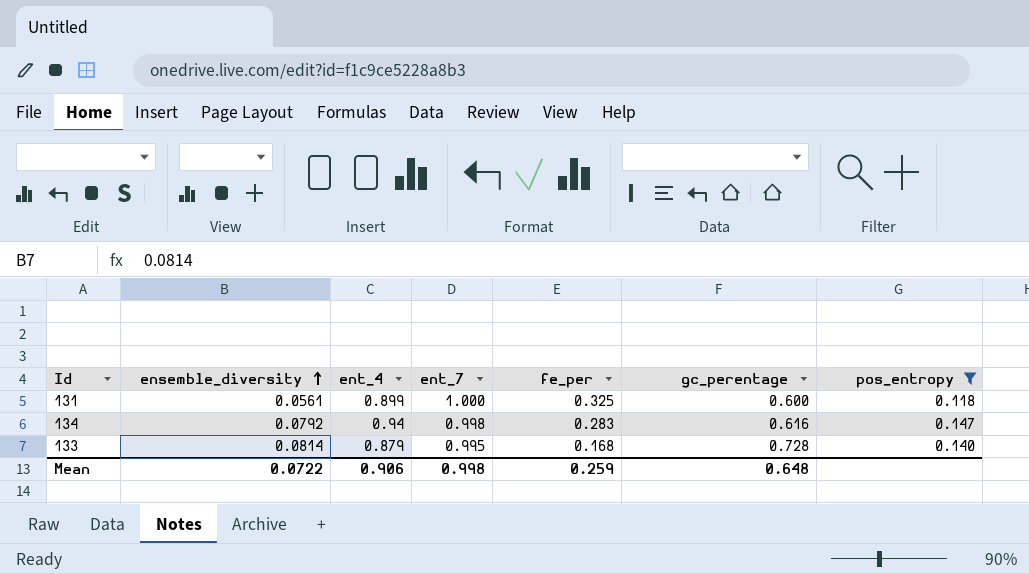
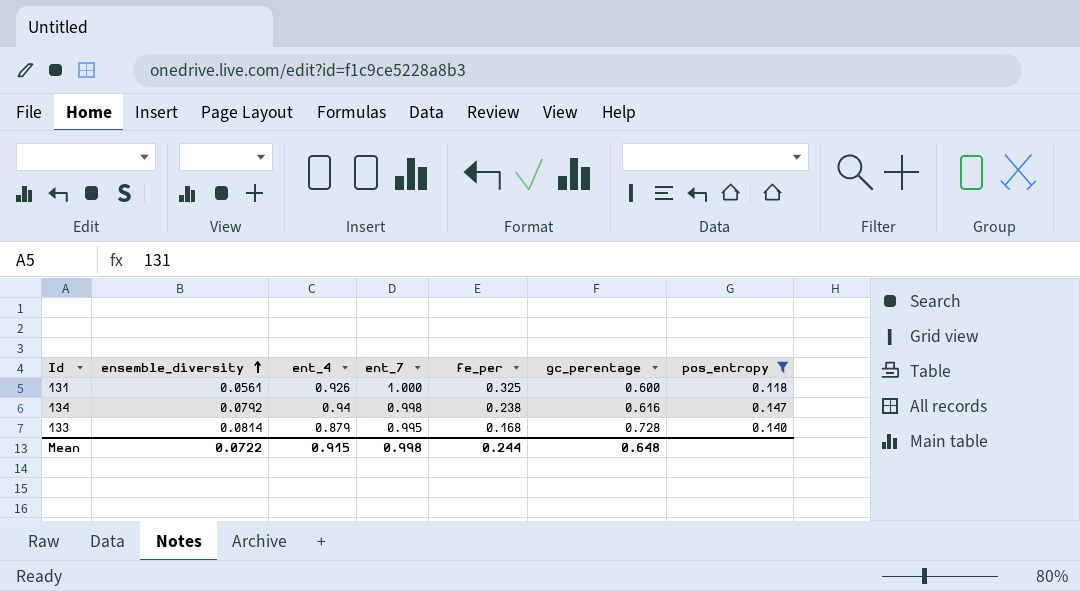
131 | ent_4: 0.899 -> 0.926
134 | fe_per: 0.283 -> 0.238
Mean | ent_4: 0.906 -> 0.915
Mean | fe_per: 0.259 -> 0.244

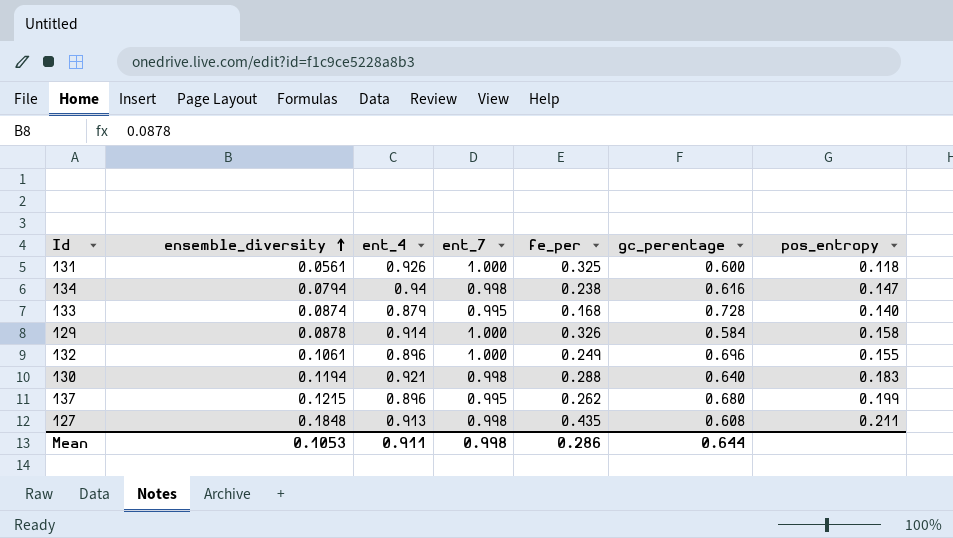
filter: pos_entropy <= 0.147 -> none
134 | ensemble_diversity: 0.0792 -> 0.0794
133 | ensemble_diversity: 0.0814 -> 0.0874
Mean | ensemble_diversity: 0.0722 -> 0.1053
Mean | ent_4: 0.915 -> 0.911
Mean | fe_per: 0.244 -> 0.286
Mean | gc_perentage: 0.648 -> 0.644

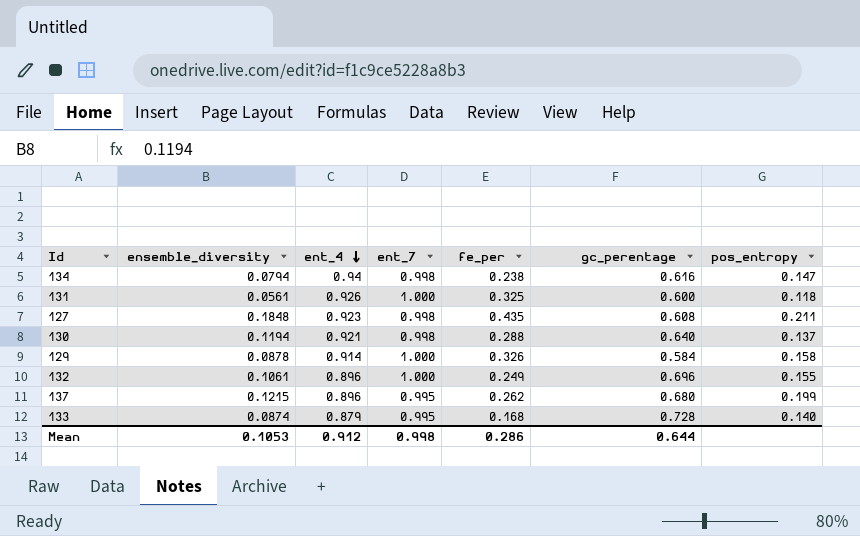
row order: ensemble_diversity ascending -> ent_4 descending
127 | ent_4: 0.913 -> 0.923
130 | pos_entropy: 0.183 -> 0.137
Mean | ent_4: 0.911 -> 0.912

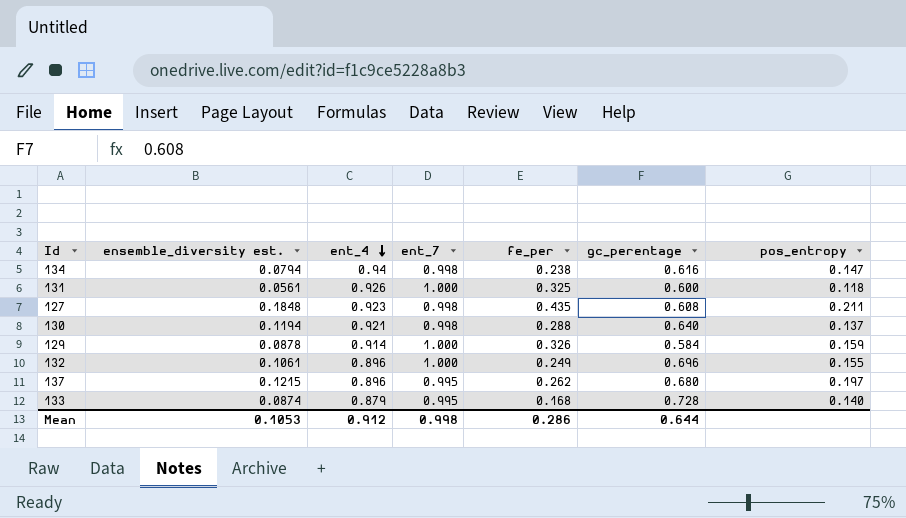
column name: ensemble_diversity -> ensemble_diversity est.
129 | pos_entropy: 0.158 -> 0.159
137 | pos_entropy: 0.199 -> 0.197

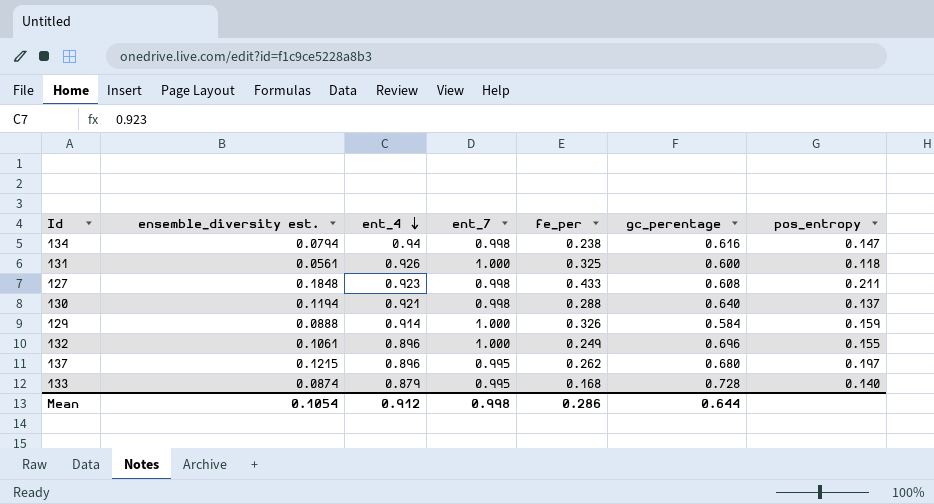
127 | fe_per: 0.435 -> 0.433
129 | ensemble_diversity est.: 0.0878 -> 0.0888
Mean | ensemble_diversity est.: 0.1053 -> 0.1054

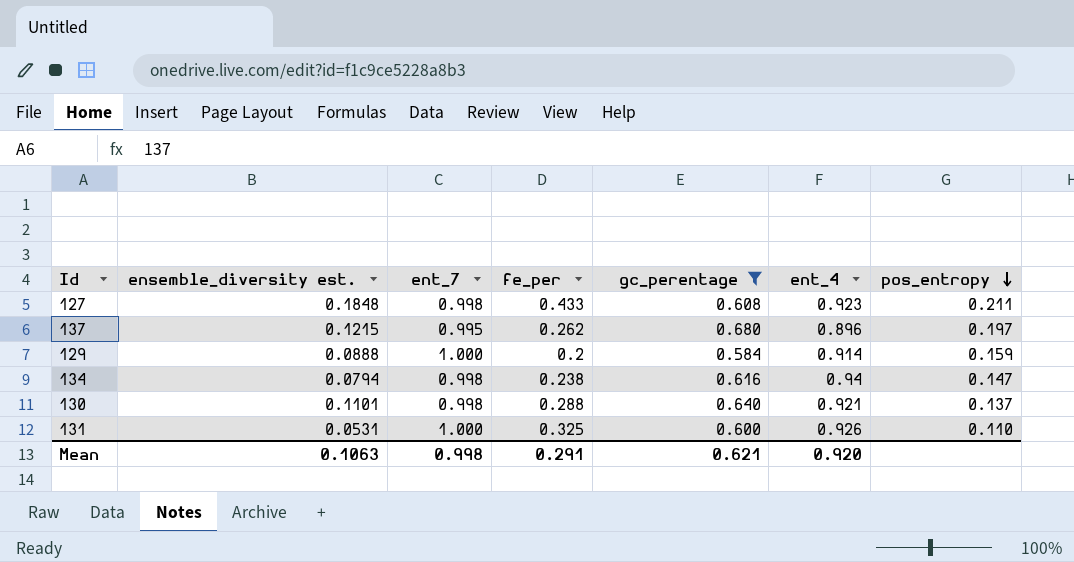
filter: none -> gc_perentage <= 0.680
row order: ent_4 descending -> pos_entropy descending
column ent_4 | position: 3 -> 6
129 | fe_per: 0.326 -> 0.2
130 | ensemble_diversity est.: 0.1194 -> 0.1101
131 | ensemble_diversity est.: 0.0561 -> 0.0531
131 | pos_entropy: 0.118 -> 0.110
Mean | ensemble_diversity est.: 0.1054 -> 0.1063
Mean | fe_per: 0.286 -> 0.291
Mean | gc_perentage: 0.644 -> 0.621
Mean | ent_4: 0.912 -> 0.920

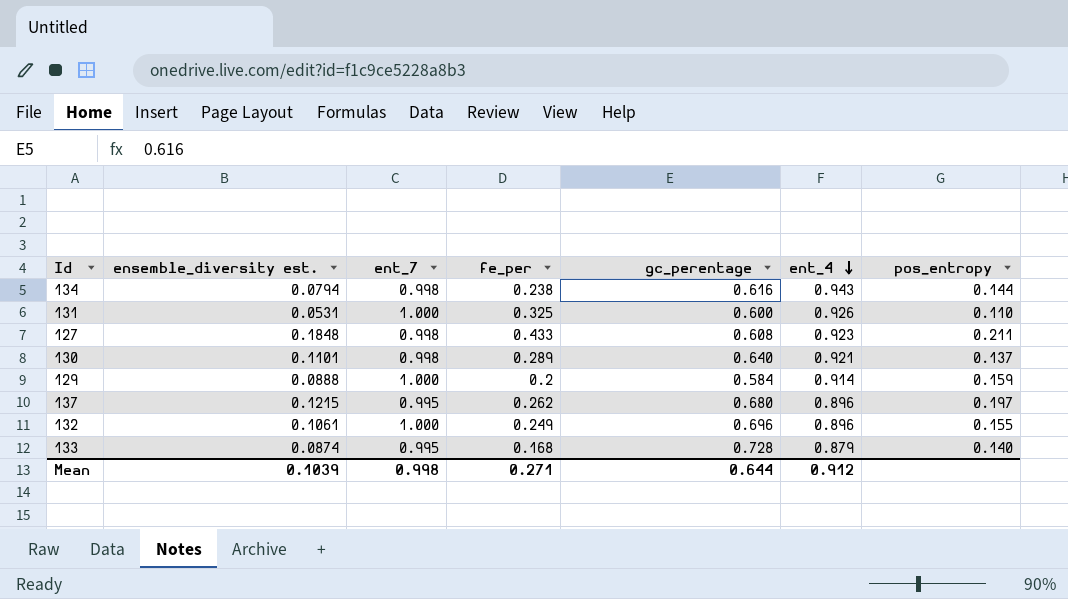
filter: gc_perentage <= 0.680 -> none
row order: pos_entropy descending -> ent_4 descending
134 | ent_4: 0.94 -> 0.943
134 | pos_entropy: 0.147 -> 0.144
130 | fe_per: 0.288 -> 0.289
Mean | ensemble_diversity est.: 0.1063 -> 0.1039
Mean | fe_per: 0.291 -> 0.271
Mean | gc_perentage: 0.621 -> 0.644
Mean | ent_4: 0.920 -> 0.912

